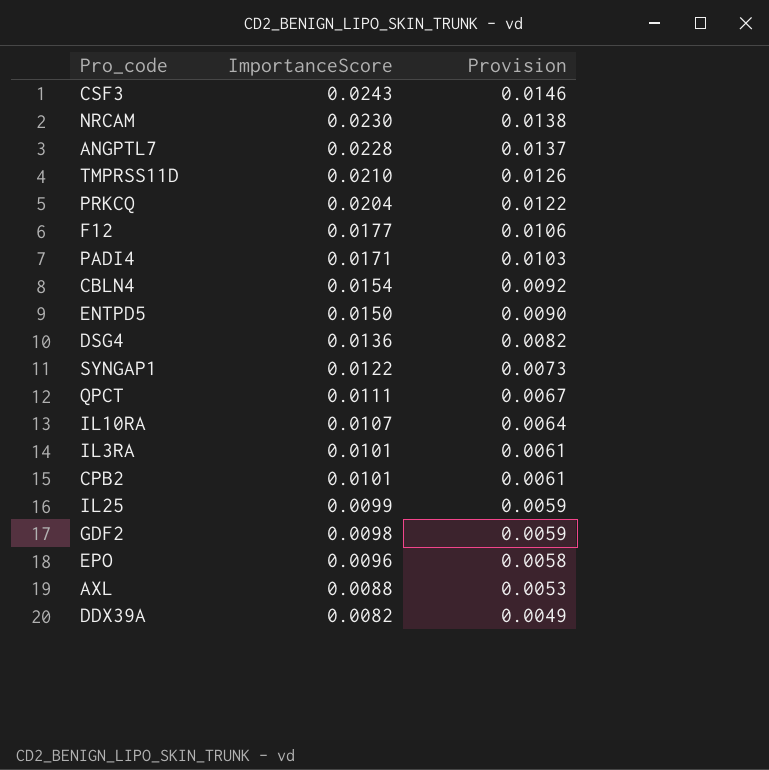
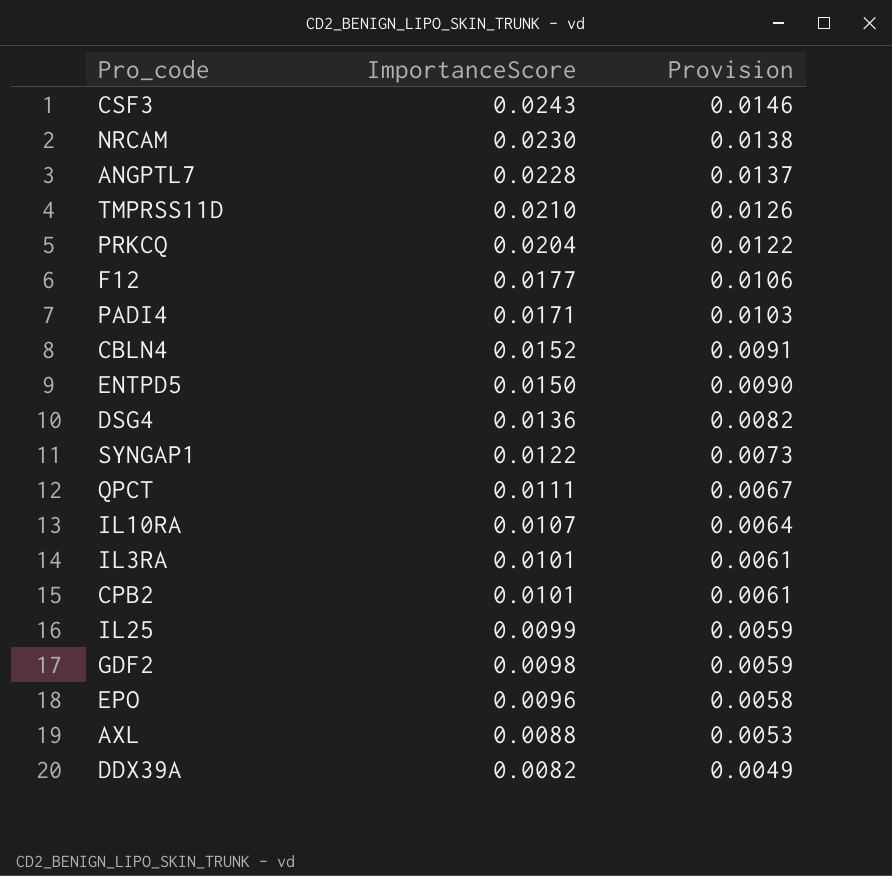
CBLN4 | ImportanceScore: 0.0154 -> 0.0152
CBLN4 | Provision: 0.0092 -> 0.0091

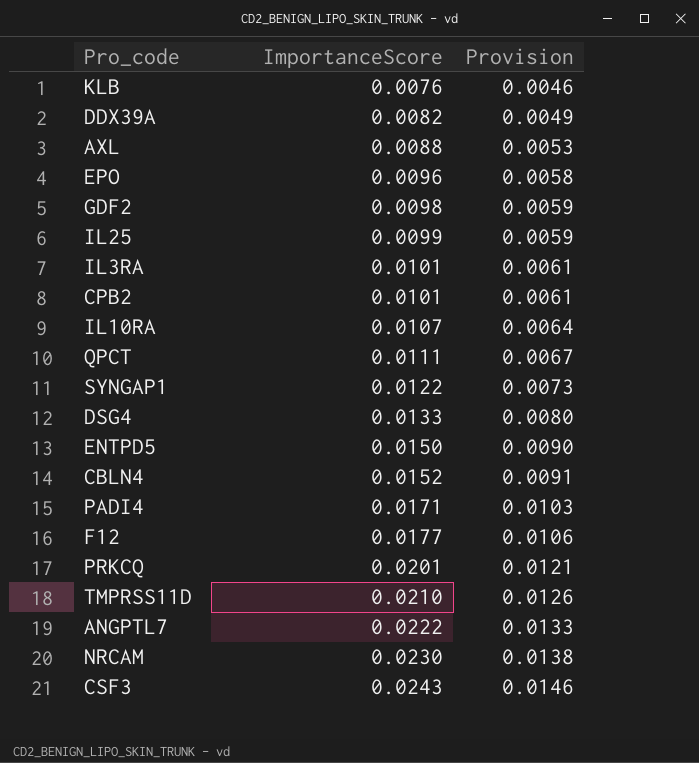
row order: ImportanceScore descending -> ImportanceScore ascending
row KLB: none -> 0.0076 | 0.0046
DSG4 | ImportanceScore: 0.0136 -> 0.0133
DSG4 | Provision: 0.0082 -> 0.0080
PRKCQ | ImportanceScore: 0.0204 -> 0.0201
PRKCQ | Provision: 0.0122 -> 0.0121
ANGPTL7 | ImportanceScore: 0.0228 -> 0.0222
ANGPTL7 | Provision: 0.0137 -> 0.0133

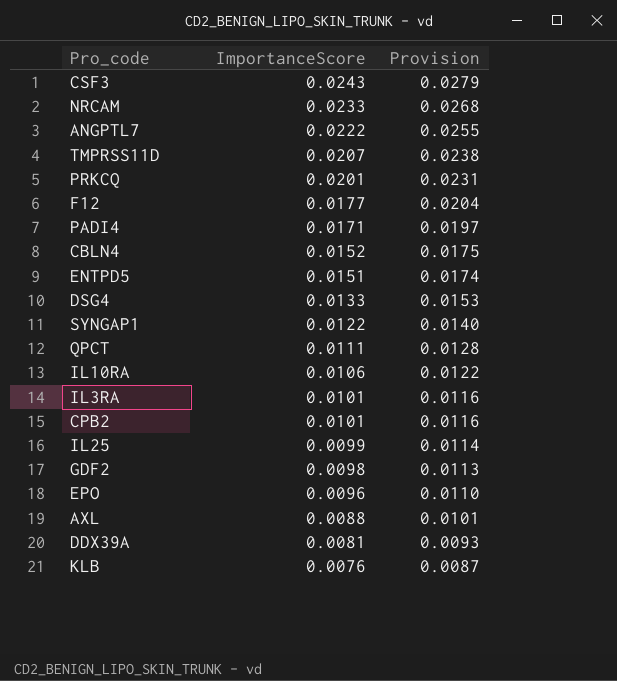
row order: ImportanceScore ascending -> ImportanceScore descending
column Provision | formula: [ImportanceScore] * 0.6 -> [ImportanceScore] * 1.15
NRCAM | ImportanceScore: 0.0230 -> 0.0233
TMPRSS11D | ImportanceScore: 0.0210 -> 0.0207
ENTPD5 | ImportanceScore: 0.0150 -> 0.0151
IL10RA | ImportanceScore: 0.0107 -> 0.0106
DDX39A | ImportanceScore: 0.0082 -> 0.0081

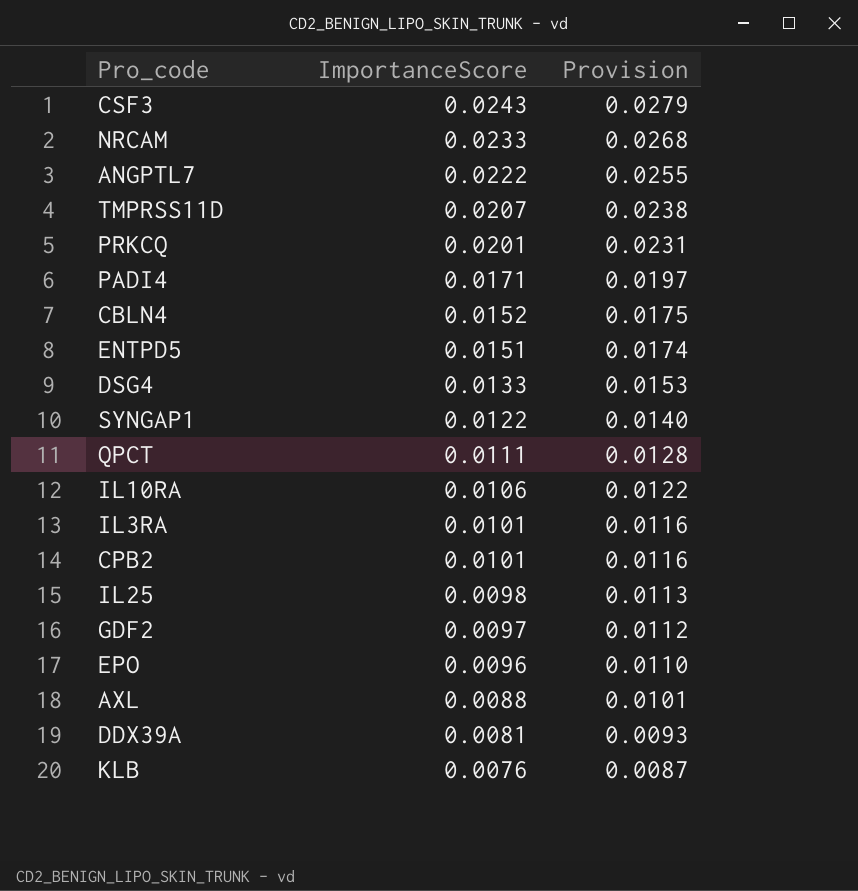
row F12: 0.0177 | 0.0204 -> none
IL25 | ImportanceScore: 0.0099 -> 0.0098
IL25 | Provision: 0.0114 -> 0.0113
GDF2 | ImportanceScore: 0.0098 -> 0.0097
GDF2 | Provision: 0.0113 -> 0.0112

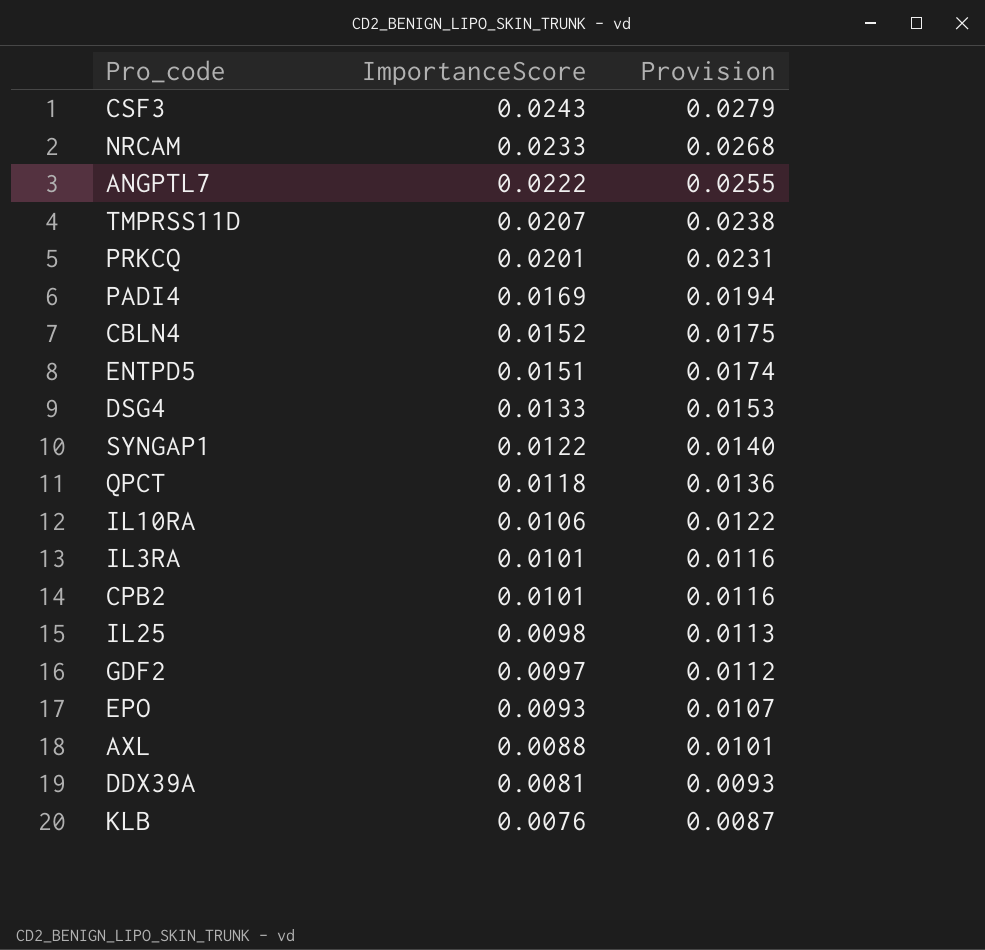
PADI4 | ImportanceScore: 0.0171 -> 0.0169
PADI4 | Provision: 0.0197 -> 0.0194
QPCT | ImportanceScore: 0.0111 -> 0.0118
QPCT | Provision: 0.0128 -> 0.0136
EPO | ImportanceScore: 0.0096 -> 0.0093
EPO | Provision: 0.0110 -> 0.0107

